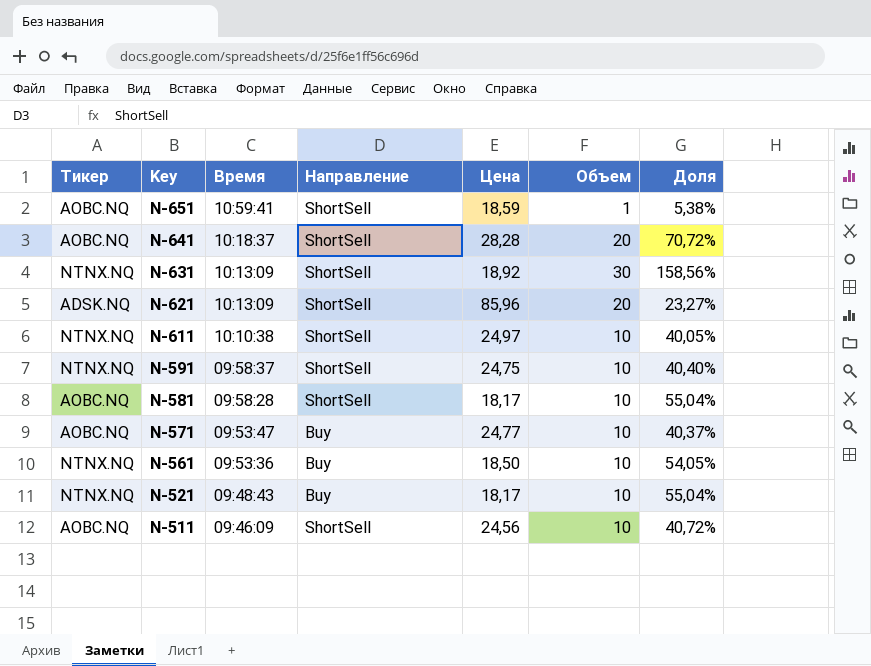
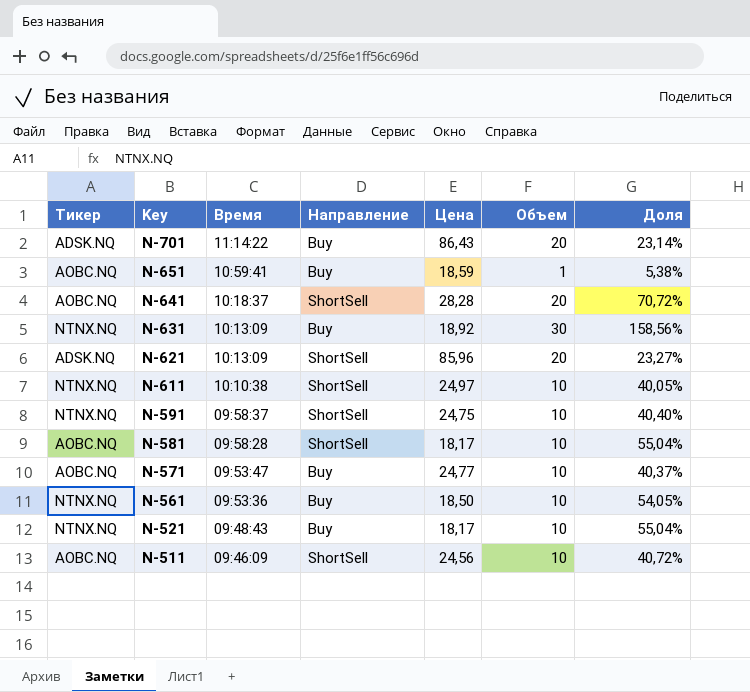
row N-701: none -> ADSK.NQ | 11:14:22 | Buy | 86,43 | 20 | 23,14%
N-651 | Направление: ShortSell -> Buy
N-631 | Направление: ShortSell -> Buy

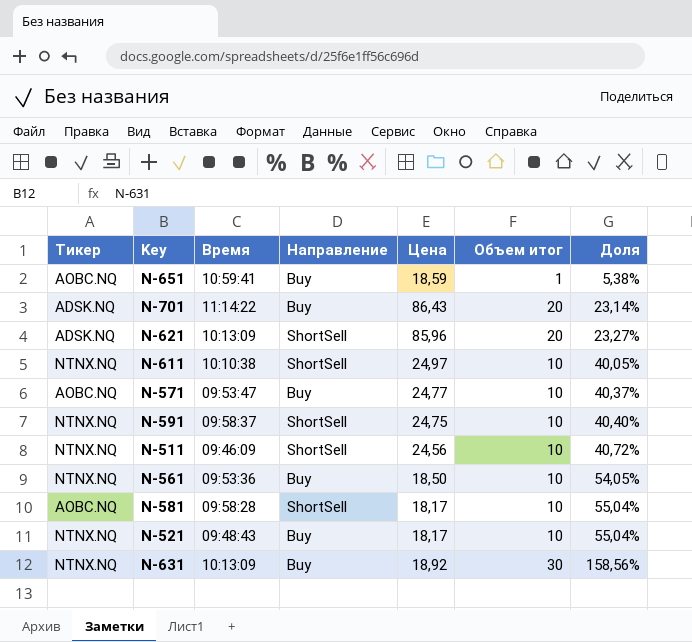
row order: Key descending -> Доля ascending
column name: Объем -> Объем итог
row N-641: AOBC.NQ | 10:18:37 | ShortSell | 28,28 | 20 | 70,72% -> none
N-511 | Тикер: AOBC.NQ -> NTNX.NQ

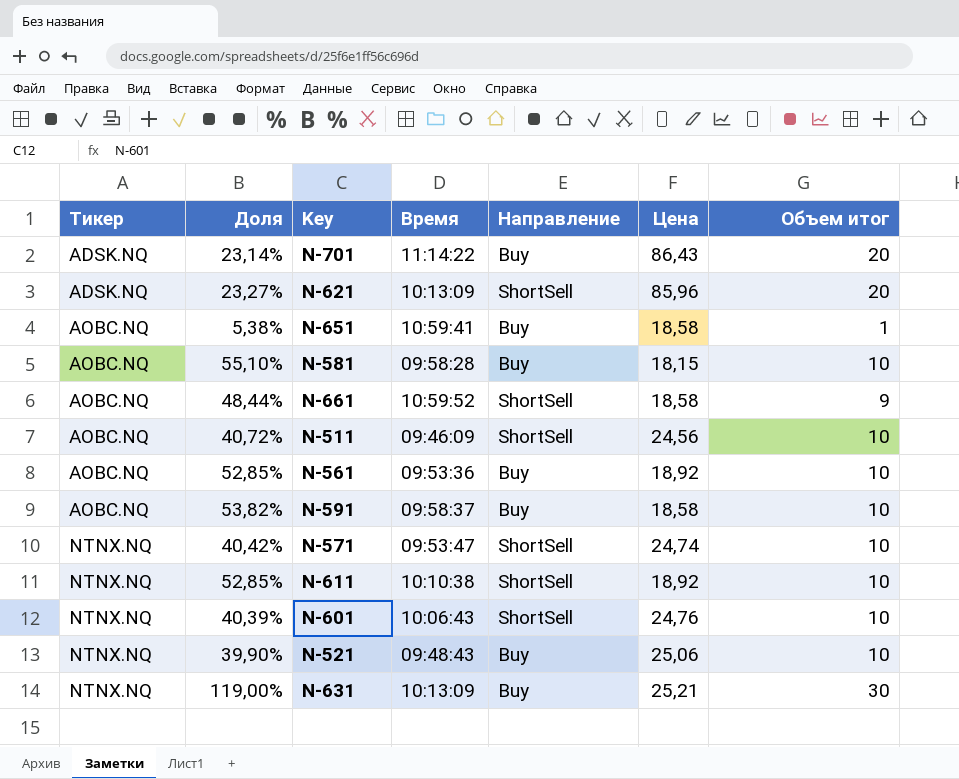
row order: Доля ascending -> Тикер ascending
column Доля | position: 7 -> 2
N-651 | Цена: 18,59 -> 18,58
N-581 | Доля: 55,04% -> 55,10%
N-581 | Направление: ShortSell -> Buy
N-581 | Цена: 18,17 -> 18,15
row N-661: none -> AOBC.NQ | 48,44% | 10:59:52 | ShortSell | 18,58 | 9
N-511 | Тикер: NTNX.NQ -> AOBC.NQ
N-561 | Тикер: NTNX.NQ -> AOBC.NQ
N-561 | Доля: 54,05% -> 52,85%
N-561 | Цена: 18,50 -> 18,92
N-591 | Тикер: NTNX.NQ -> AOBC.NQ
N-591 | Доля: 40,40% -> 53,82%
N-591 | Направление: ShortSell -> Buy
N-591 | Цена: 24,75 -> 18,58
N-571 | Тикер: AOBC.NQ -> NTNX.NQ
N-571 | Доля: 40,37% -> 40,42%
N-571 | Направление: Buy -> ShortSell
N-571 | Цена: 24,77 -> 24,74
N-611 | Доля: 40,05% -> 52,85%
N-611 | Цена: 24,97 -> 18,92
row N-601: none -> NTNX.NQ | 40,39% | 10:06:43 | ShortSell | 24,76 | 10
N-521 | Доля: 55,04% -> 39,90%
N-521 | Цена: 18,17 -> 25,06
N-631 | Доля: 158,56% -> 119,00%
N-631 | Цена: 18,92 -> 25,21

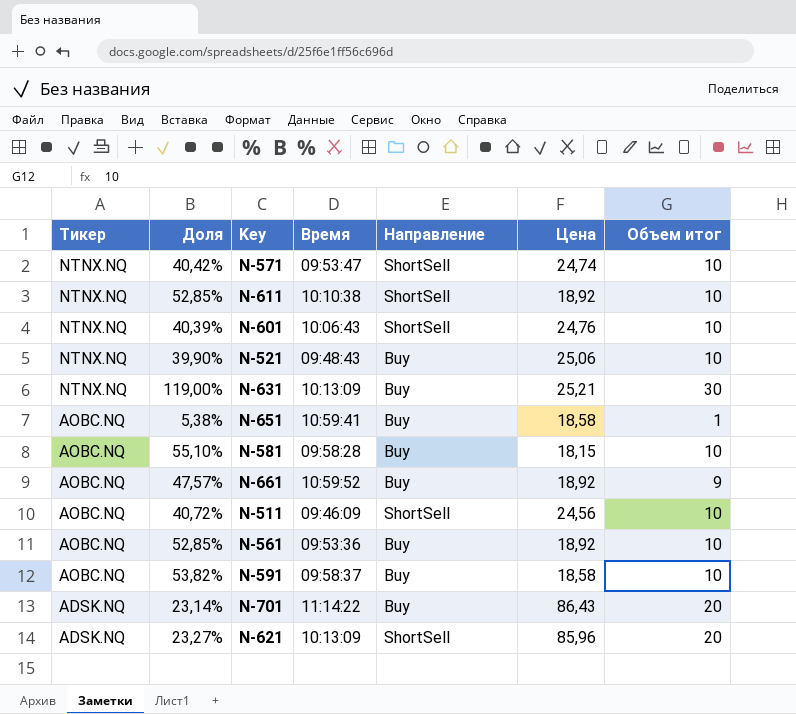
row order: Тикер ascending -> Тикер descending
N-661 | Доля: 48,44% -> 47,57%
N-661 | Направление: ShortSell -> Buy
N-661 | Цена: 18,58 -> 18,92

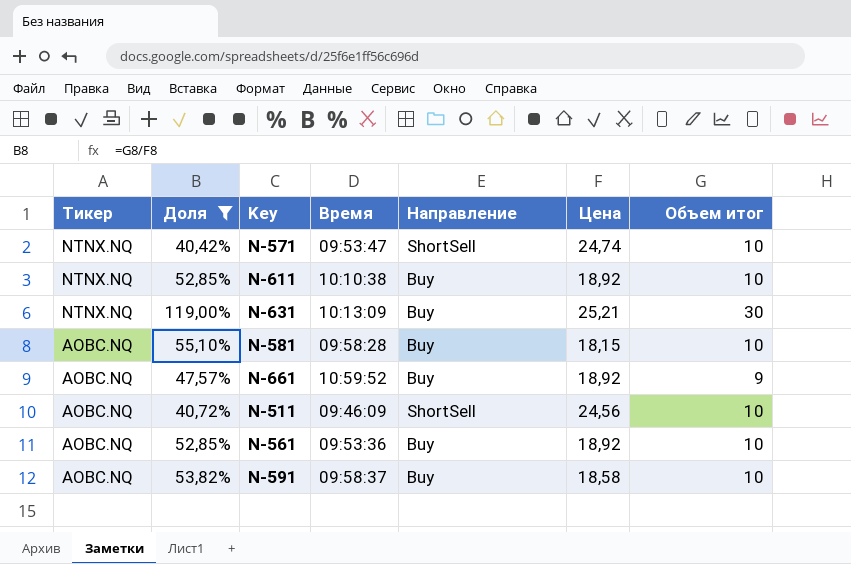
filter: none -> Доля >= 40,42%
N-611 | Направление: ShortSell -> Buy

